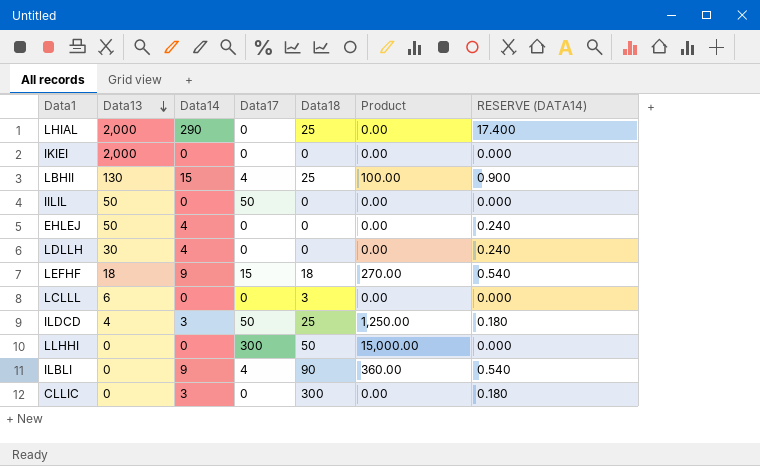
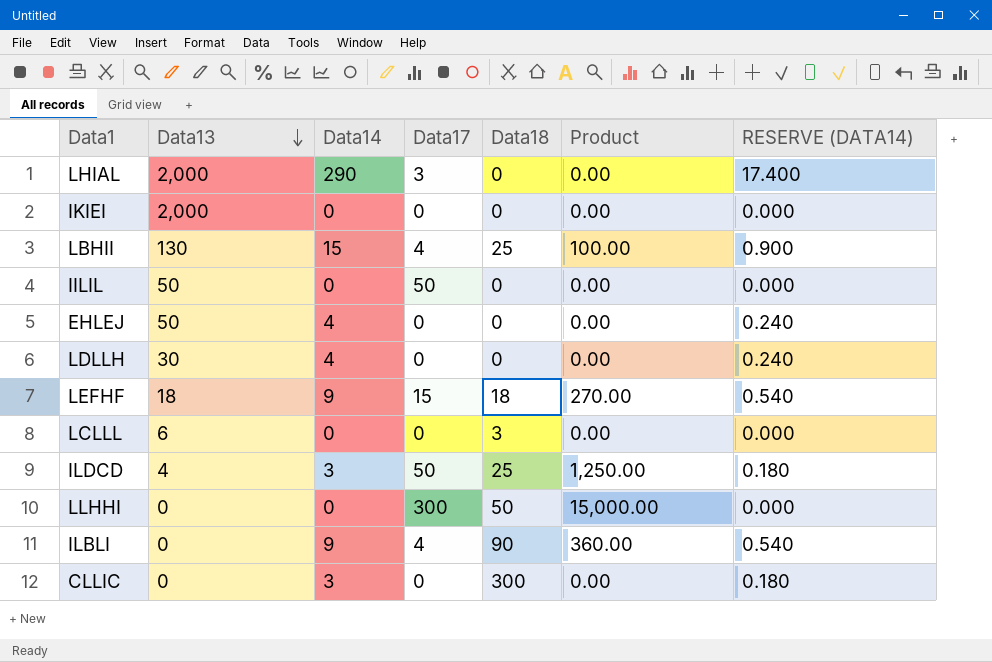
LHIAL | Data17: 0 -> 3
LHIAL | Data18: 25 -> 0

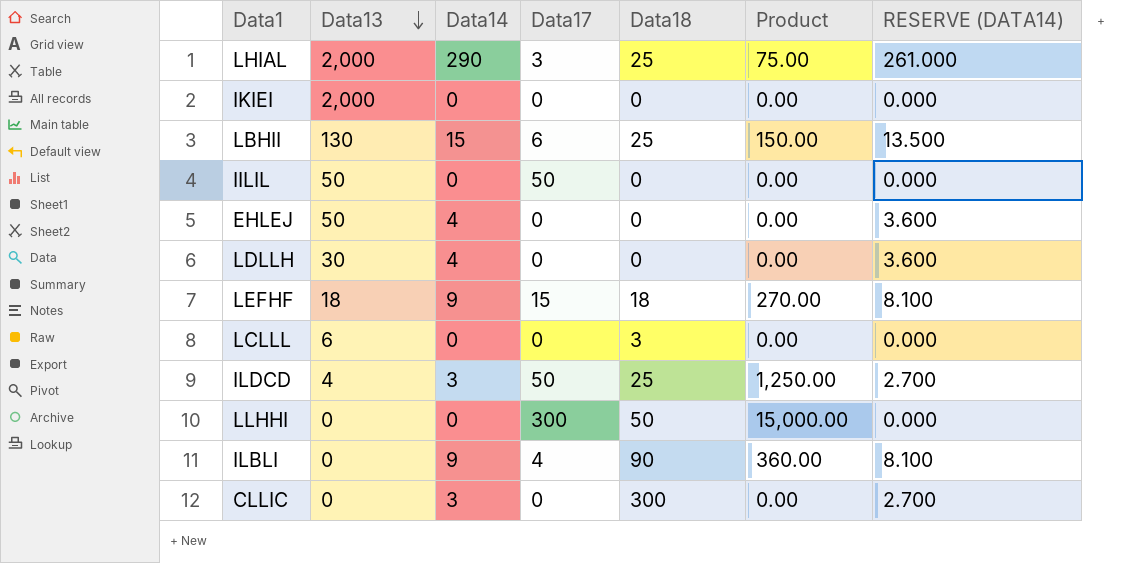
column RESERVE (DATA14) | formula: [Data14] * 0.06 -> [Data14] * 0.9
LHIAL | Data18: 0 -> 25
LHIAL | Product: 0.00 -> 75.00
LBHII | Data17: 4 -> 6
LBHII | Product: 100.00 -> 150.00

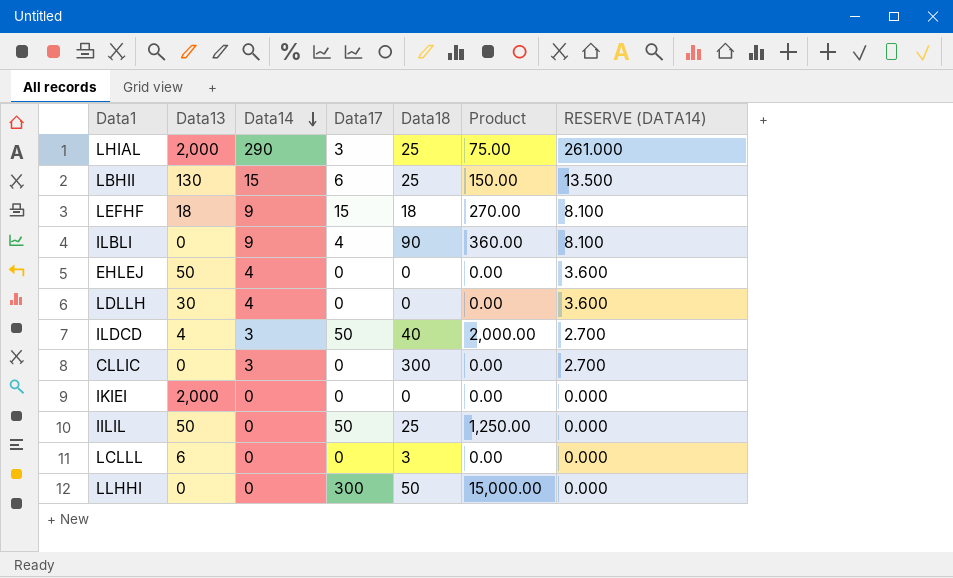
row order: Data13 descending -> Data14 descending
ILDCD | Data18: 25 -> 40
ILDCD | Product: 1,250.00 -> 2,000.00
IILIL | Data18: 0 -> 25
IILIL | Product: 0.00 -> 1,250.00

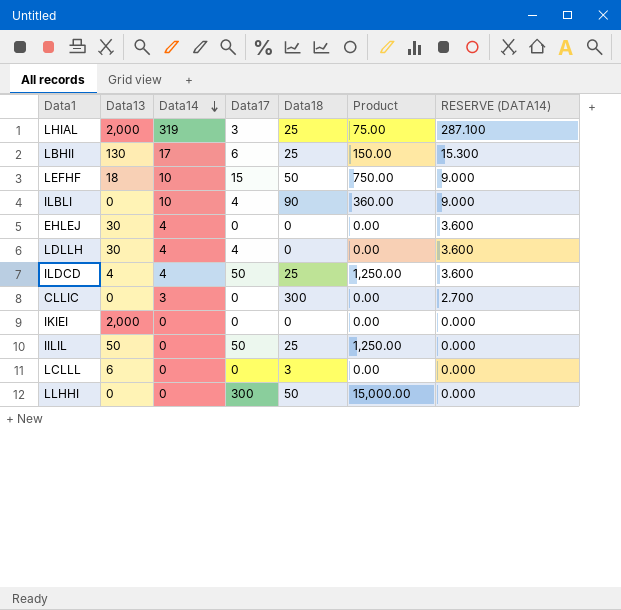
LHIAL | Data14: 290 -> 319
LHIAL | RESERVE (DATA14): 261.000 -> 287.100
LBHII | Data14: 15 -> 17
LBHII | RESERVE (DATA14): 13.500 -> 15.300
LEFHF | Data14: 9 -> 10
LEFHF | Data18: 18 -> 50
LEFHF | Product: 270.00 -> 750.00
LEFHF | RESERVE (DATA14): 8.100 -> 9.000
ILBLI | Data14: 9 -> 10
ILBLI | RESERVE (DATA14): 8.100 -> 9.000
EHLEJ | Data13: 50 -> 30
LDLLH | Data17: 0 -> 4
ILDCD | Data14: 3 -> 4
ILDCD | Data18: 40 -> 25
ILDCD | Product: 2,000.00 -> 1,250.00
ILDCD | RESERVE (DATA14): 2.700 -> 3.600

